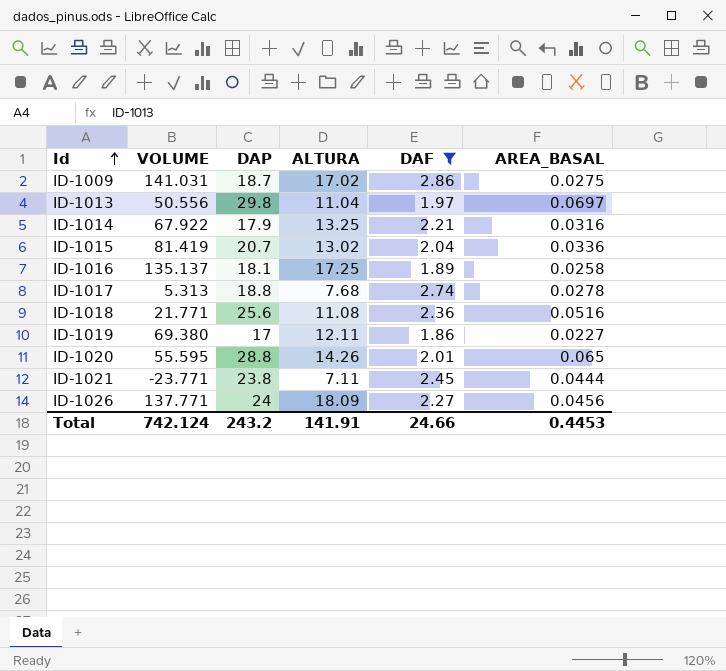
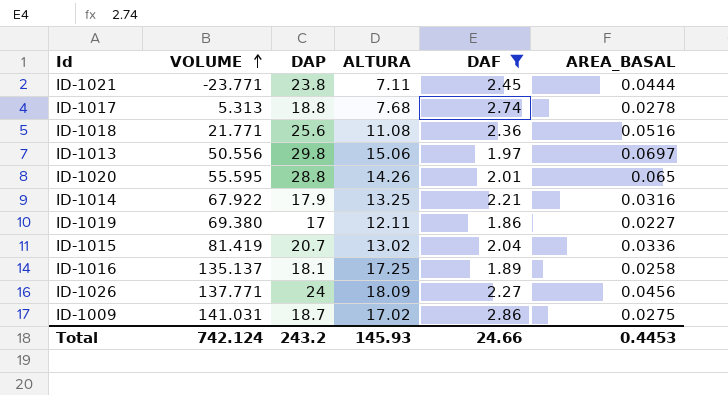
row order: Id ascending -> VOLUME ascending
ID-1013 | ALTURA: 11.04 -> 15.06
Total | ALTURA: 141.91 -> 145.93

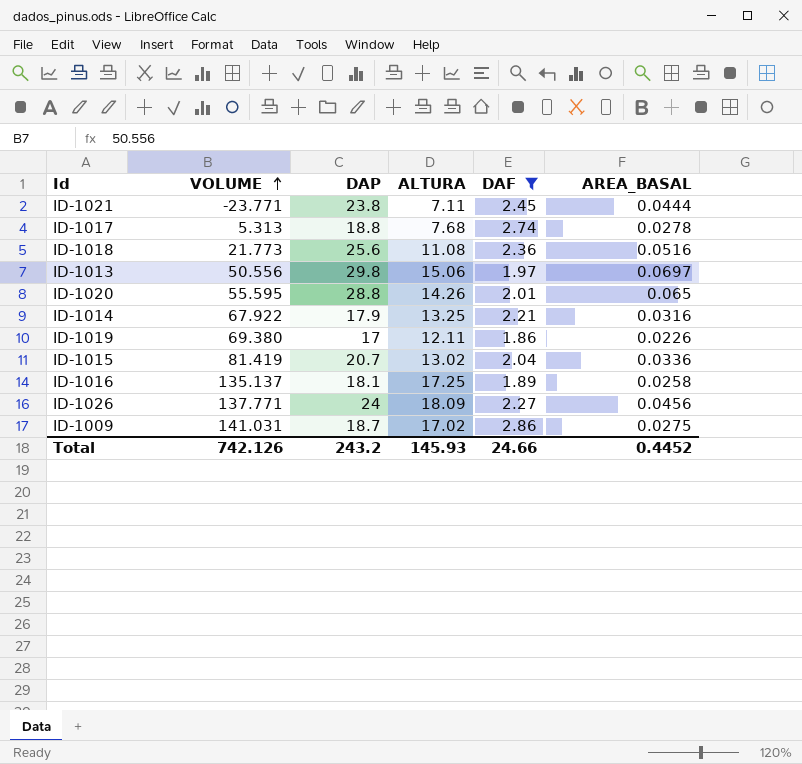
ID-1018 | VOLUME: 21.771 -> 21.773
ID-1019 | AREA_BASAL: 0.0227 -> 0.0226
Total | VOLUME: 742.124 -> 742.126
Total | AREA_BASAL: 0.4453 -> 0.4452

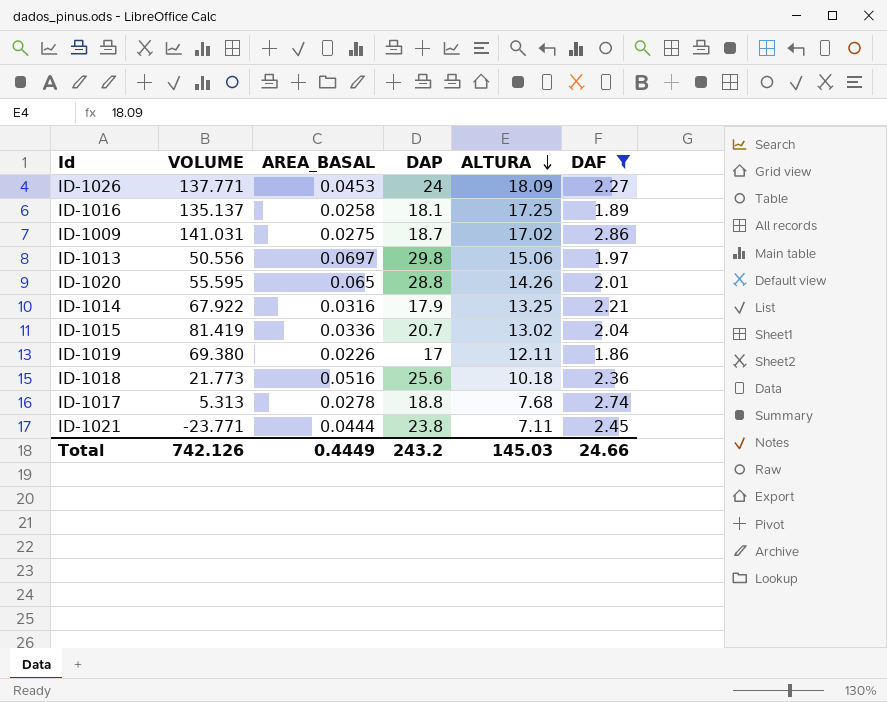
row order: VOLUME ascending -> ALTURA descending
column AREA_BASAL | position: 6 -> 3
ID-1026 | AREA_BASAL: 0.0456 -> 0.0453
ID-1018 | ALTURA: 11.08 -> 10.18
Total | AREA_BASAL: 0.4452 -> 0.4449
Total | ALTURA: 145.93 -> 145.03

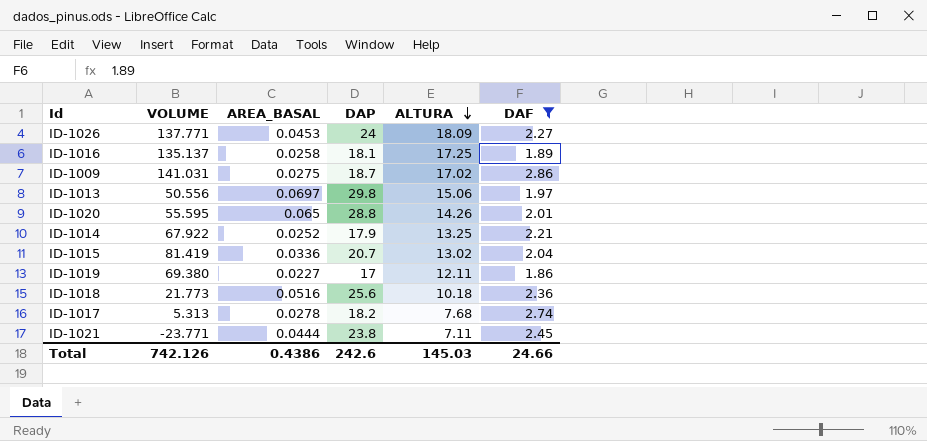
ID-1014 | AREA_BASAL: 0.0316 -> 0.0252
ID-1019 | AREA_BASAL: 0.0226 -> 0.0227
ID-1017 | DAP: 18.8 -> 18.2
Total | AREA_BASAL: 0.4449 -> 0.4386
Total | DAP: 243.2 -> 242.6

